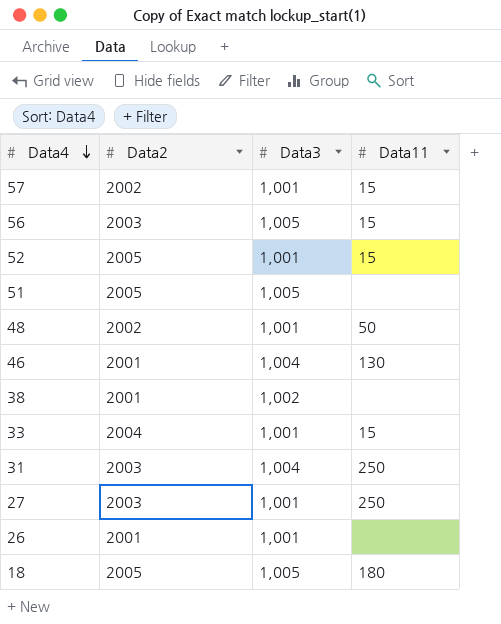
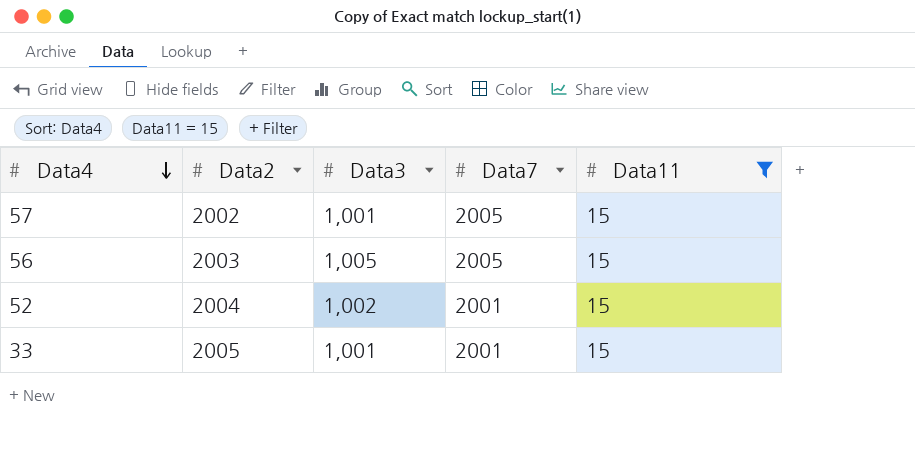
filter: none -> Data11 = 15
column Data7 | position: none -> 4
52 | Data2: 2005 -> 2004
52 | Data3: 1,001 -> 1,002
33 | Data2: 2004 -> 2005

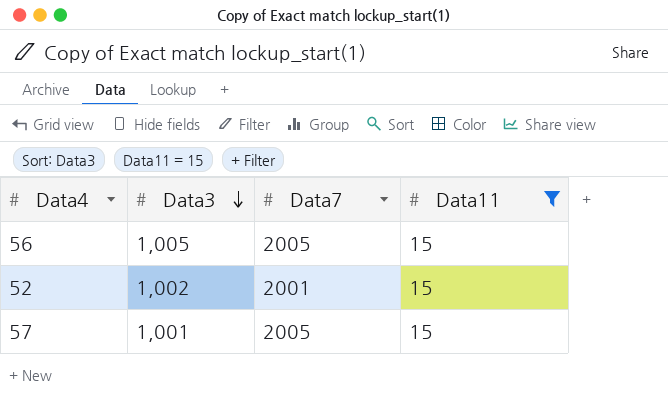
row order: Data4 descending -> Data3 descending
column Data2 | position: 2 -> none
row 33: 2005 | 1,001 | 2001 | 15 -> none

